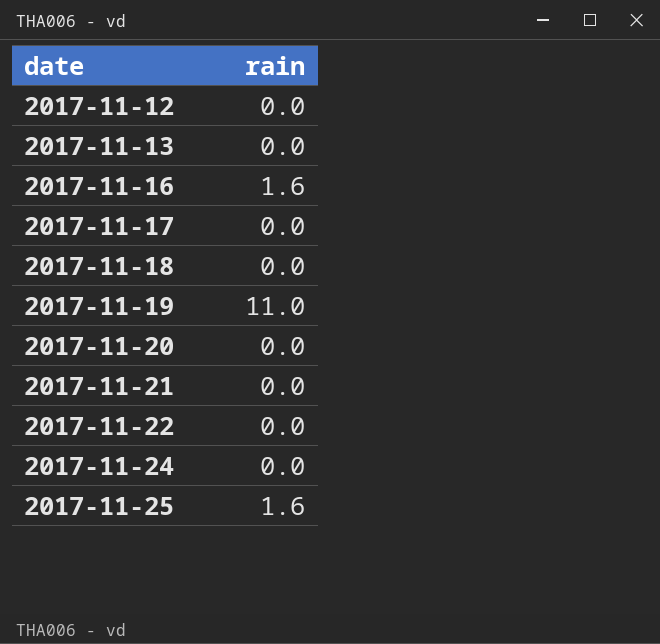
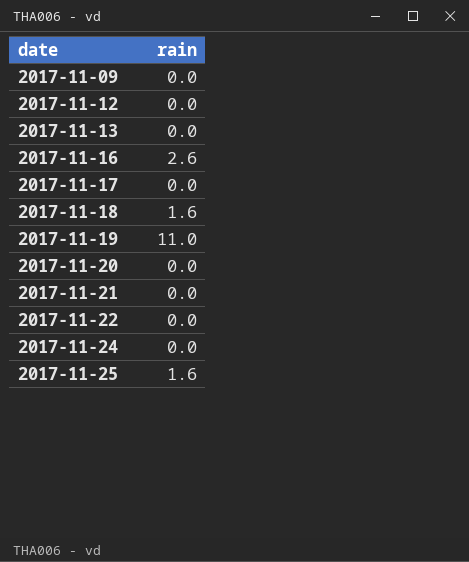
row 2017-11-09: none -> 0.0
2017-11-16 | rain: 1.6 -> 2.6
2017-11-18 | rain: 0.0 -> 1.6

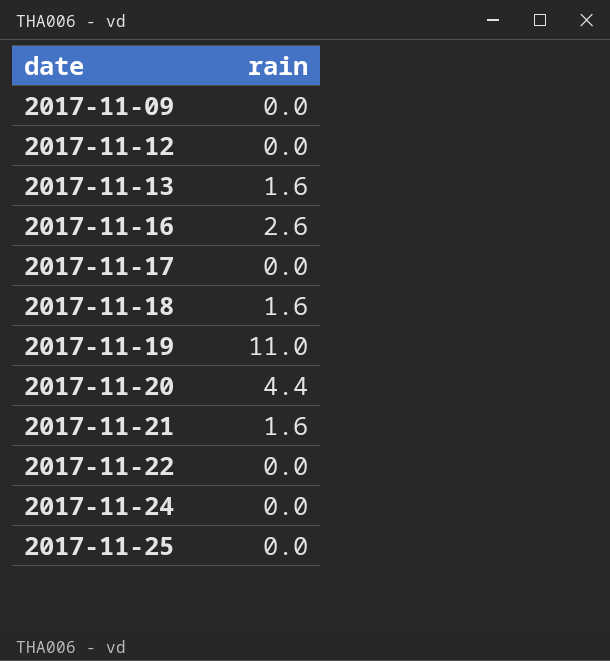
2017-11-13 | rain: 0.0 -> 1.6
2017-11-20 | rain: 0.0 -> 4.4
2017-11-21 | rain: 0.0 -> 1.6
2017-11-25 | rain: 1.6 -> 0.0

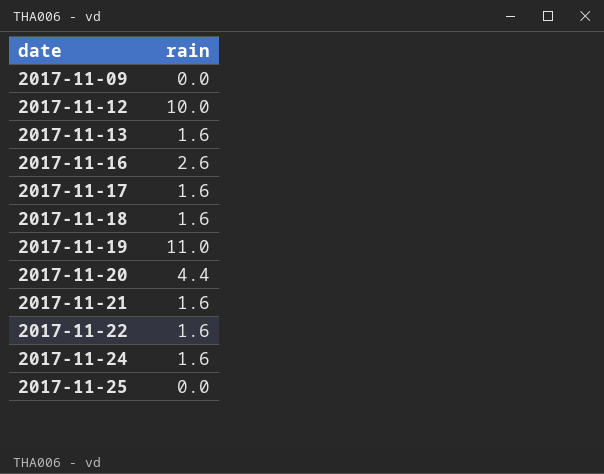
2017-11-12 | rain: 0.0 -> 10.0
2017-11-17 | rain: 0.0 -> 1.6
2017-11-22 | rain: 0.0 -> 1.6
2017-11-24 | rain: 0.0 -> 1.6

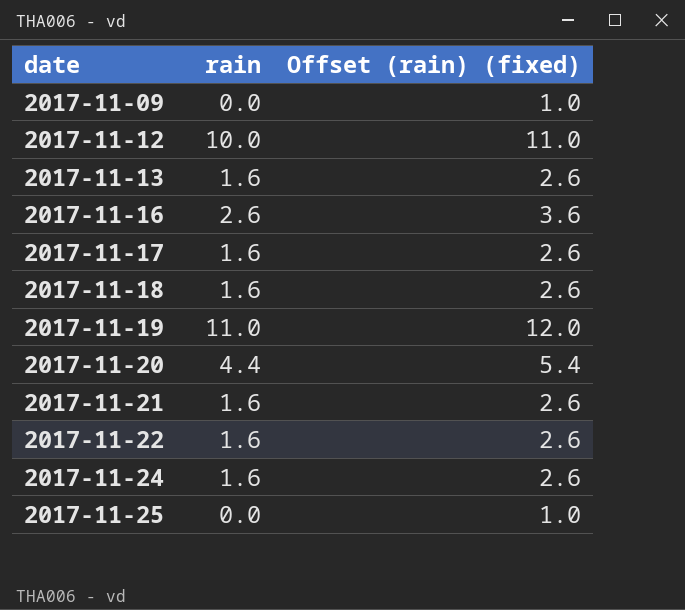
column Offset (rain) (fixed) | formula: none -> [rain] + 1

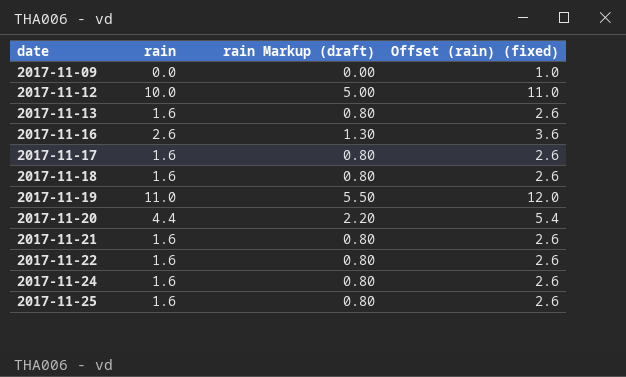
column rain Markup (draft) | formula: none -> [rain] * 0.5
2017-11-25 | rain: 0.0 -> 1.6
2017-11-25 | Offset (rain) (fixed): 1.0 -> 2.6

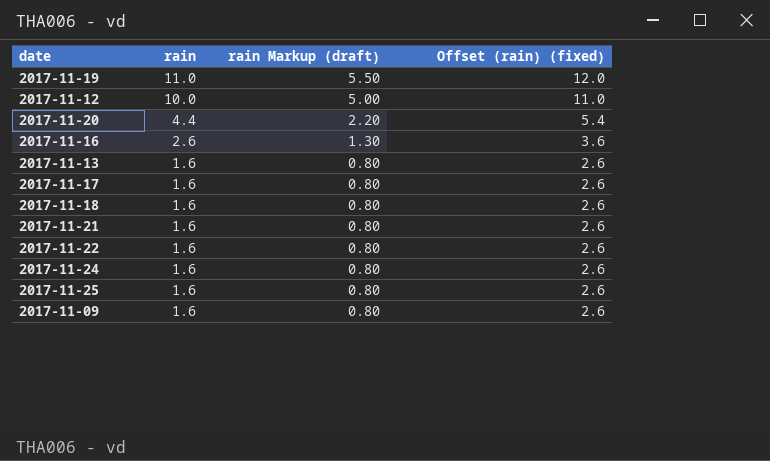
row order: date ascending -> rain descending
2017-11-09 | rain: 0.0 -> 1.6
2017-11-09 | rain Markup (draft): 0.00 -> 0.80
2017-11-09 | Offset (rain) (fixed): 1.0 -> 2.6

